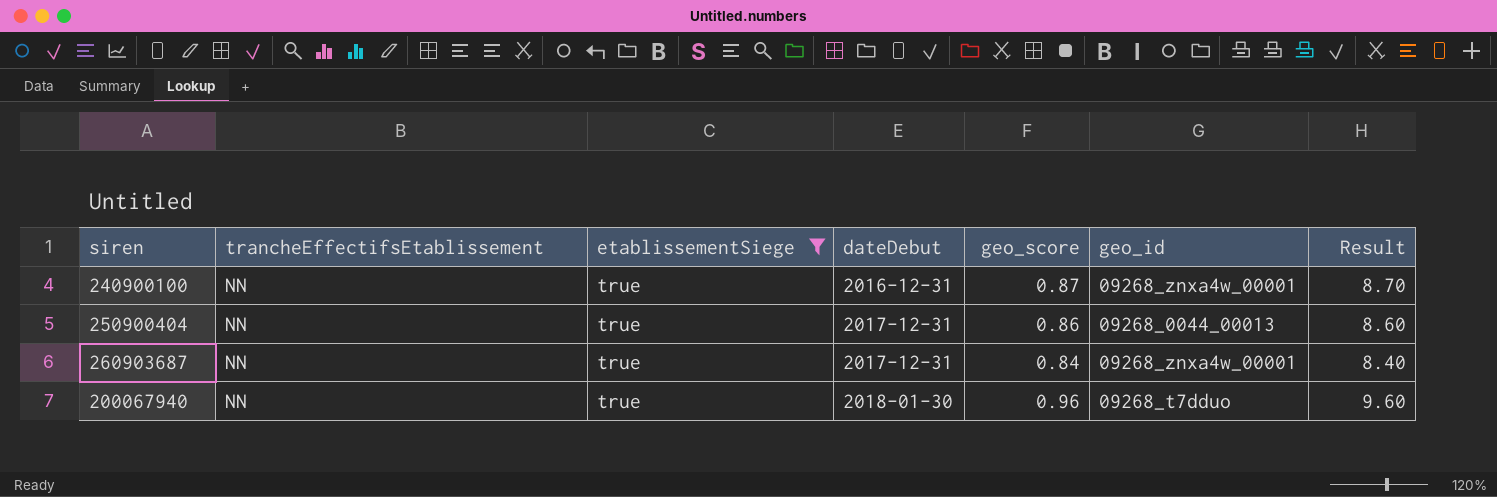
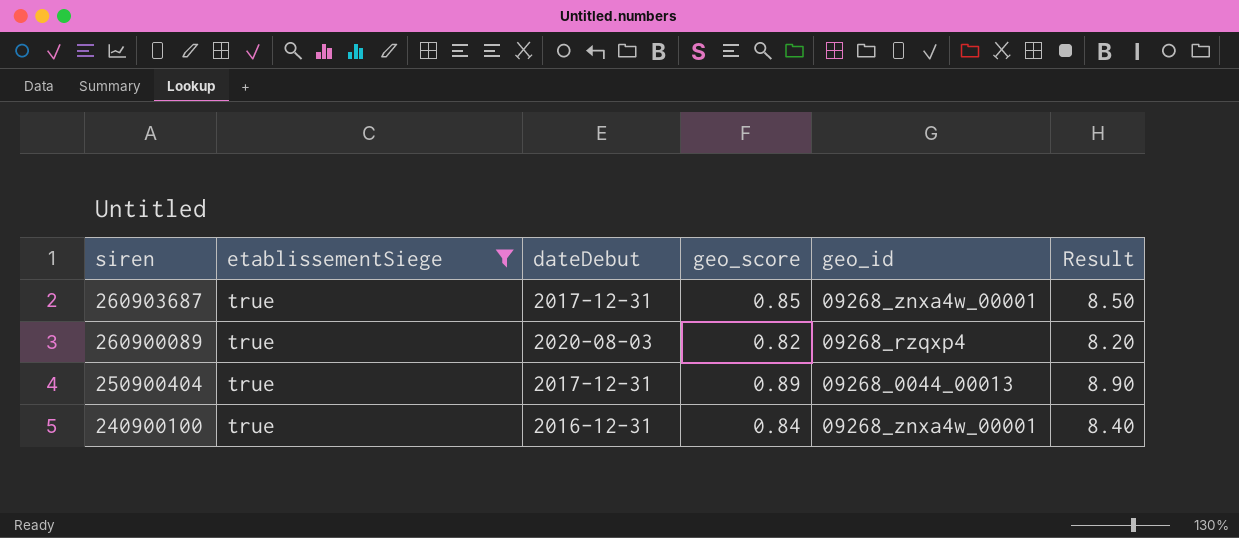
row order: dateDebut ascending -> siren descending
column trancheEffectifsEtablissement | position: 2 -> none
row 200067940: NN | true | 2018-01-30 | 0.96 | 09268_t7dduo | 9.60 -> none
260903687 | geo_score: 0.84 -> 0.85
260903687 | Result: 8.40 -> 8.50
row 260900089: none -> true | 2020-08-03 | 0.82 | 09268_rzqxp4 | 8.20
250900404 | geo_score: 0.86 -> 0.89
250900404 | Result: 8.60 -> 8.90
240900100 | geo_score: 0.87 -> 0.84
240900100 | Result: 8.70 -> 8.40

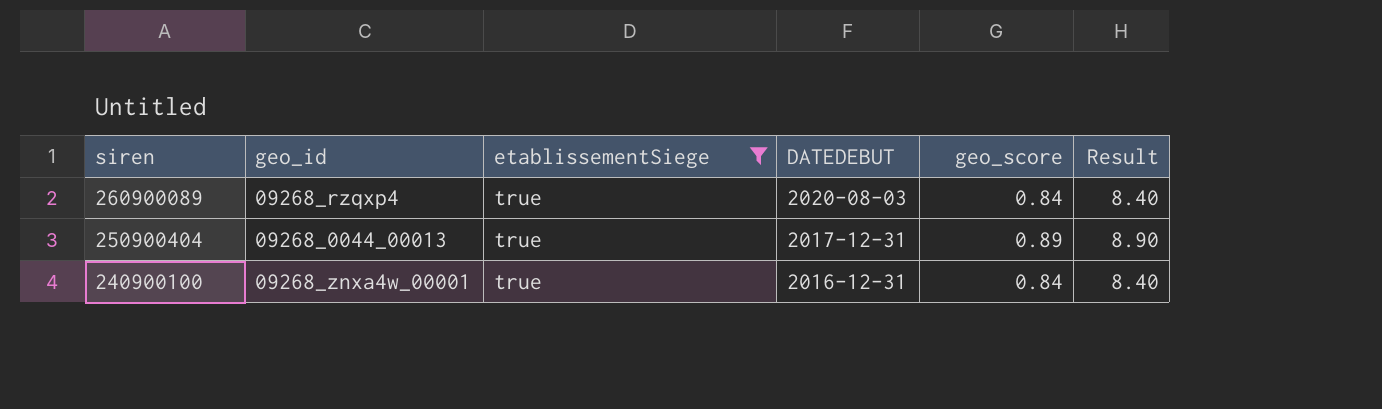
column geo_id | position: 5 -> 2
column name: dateDebut -> DATEDEBUT
row 260903687: true | 2017-12-31 | 0.85 | 09268_znxa4w_00001 | 8.50 -> none
260900089 | geo_score: 0.82 -> 0.84
260900089 | Result: 8.20 -> 8.40

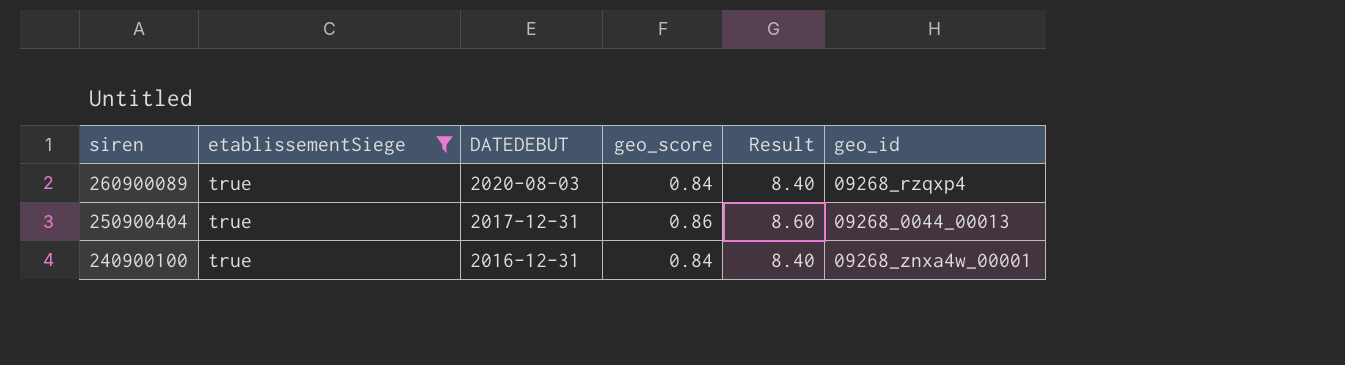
column geo_id | position: 2 -> 6
250900404 | geo_score: 0.89 -> 0.86
250900404 | Result: 8.90 -> 8.60

